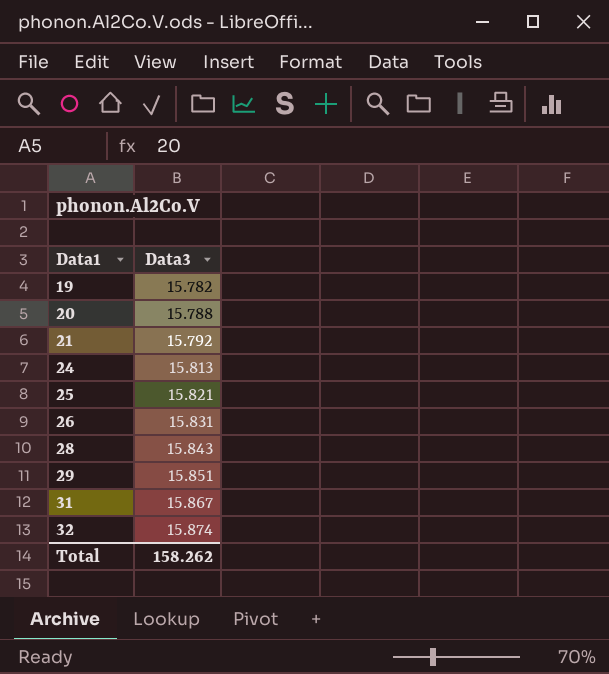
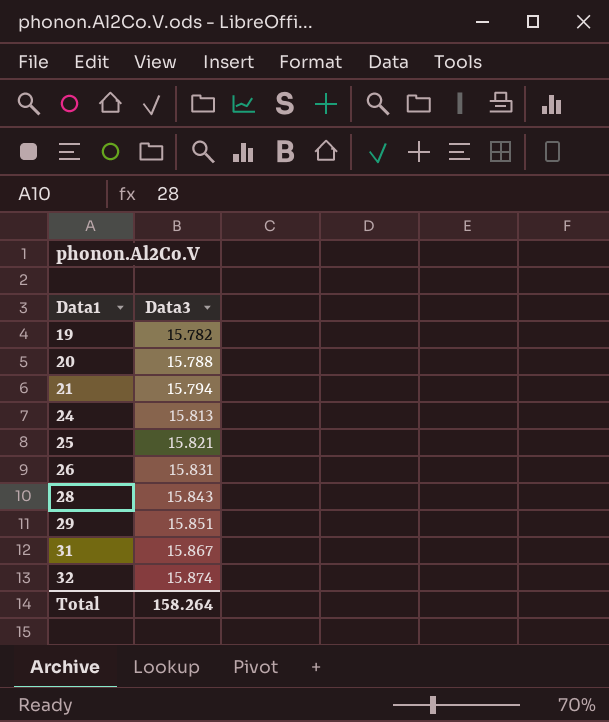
21 | Data3: 15.792 -> 15.794
Total | Data3: 158.262 -> 158.264

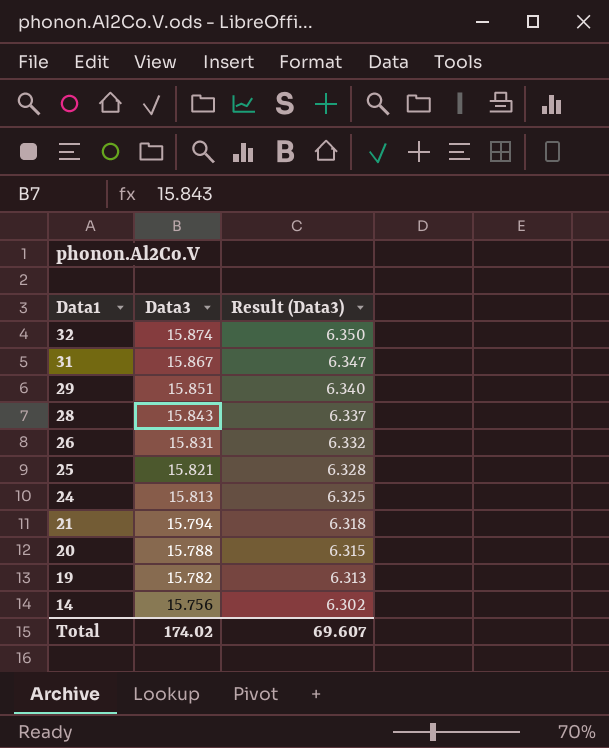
row order: Data1 ascending -> Data1 descending
column Result (Data3) | formula: none -> [Data3] * 0.4
row 14: none -> 15.756 | 6.302
Total | Data3: 158.264 -> 174.02

